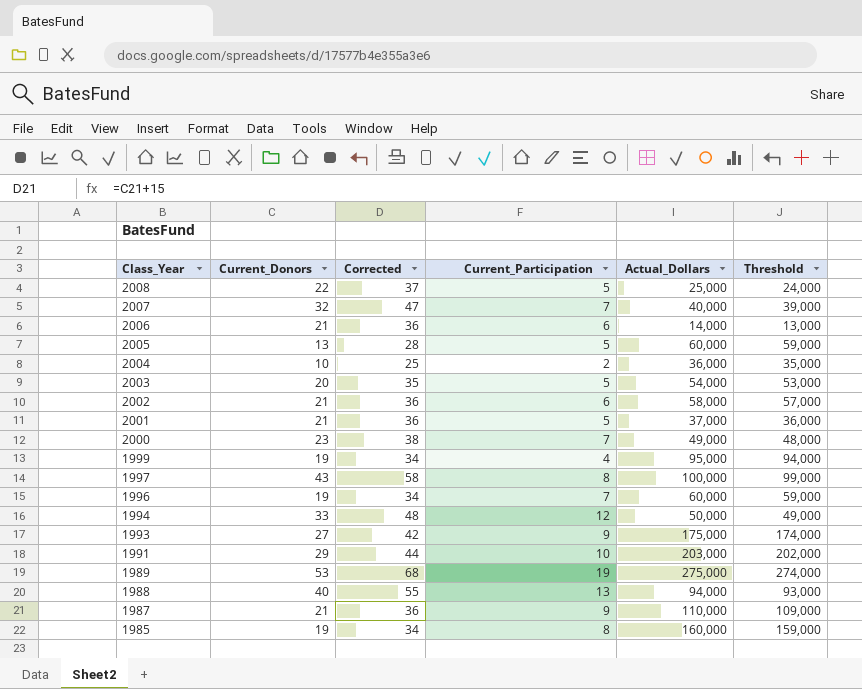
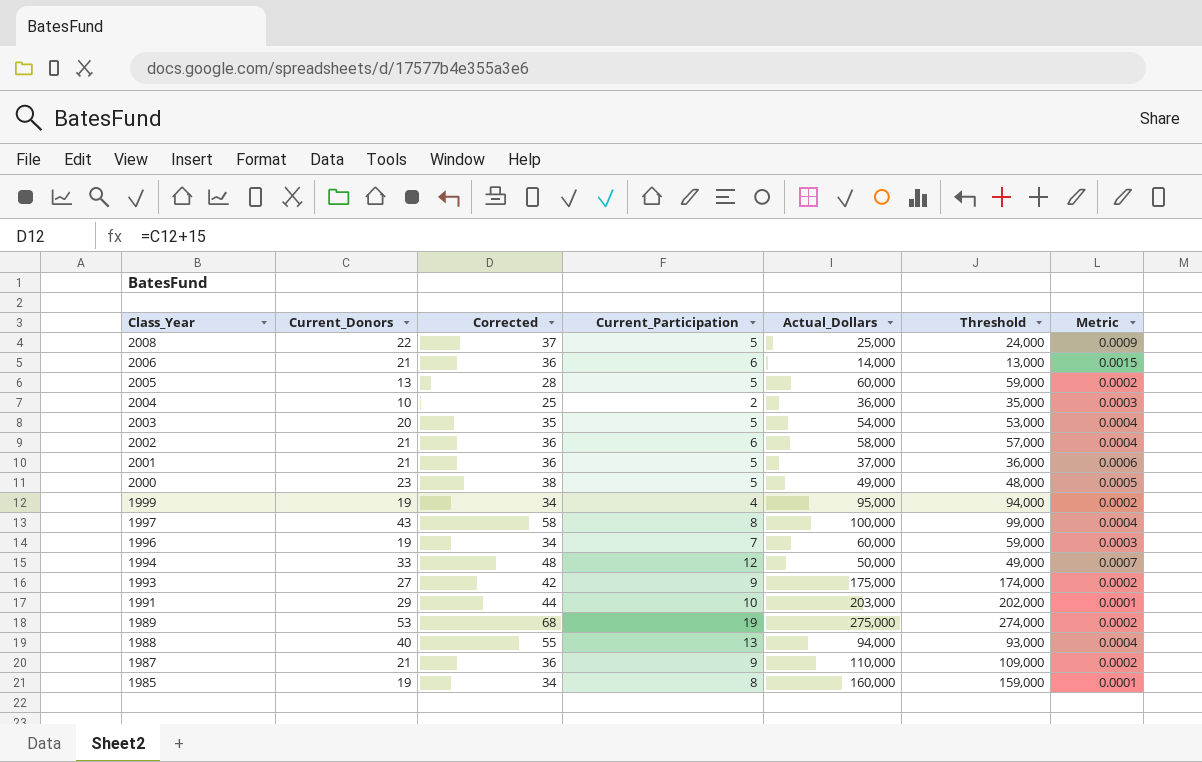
column Metric | formula: none -> [Current_Donors] / [Actual_Dollars]
row 2007: 32 | 47 | 7 | 40,000 | 39,000 -> none
2000 | Current_Participation: 7 -> 5

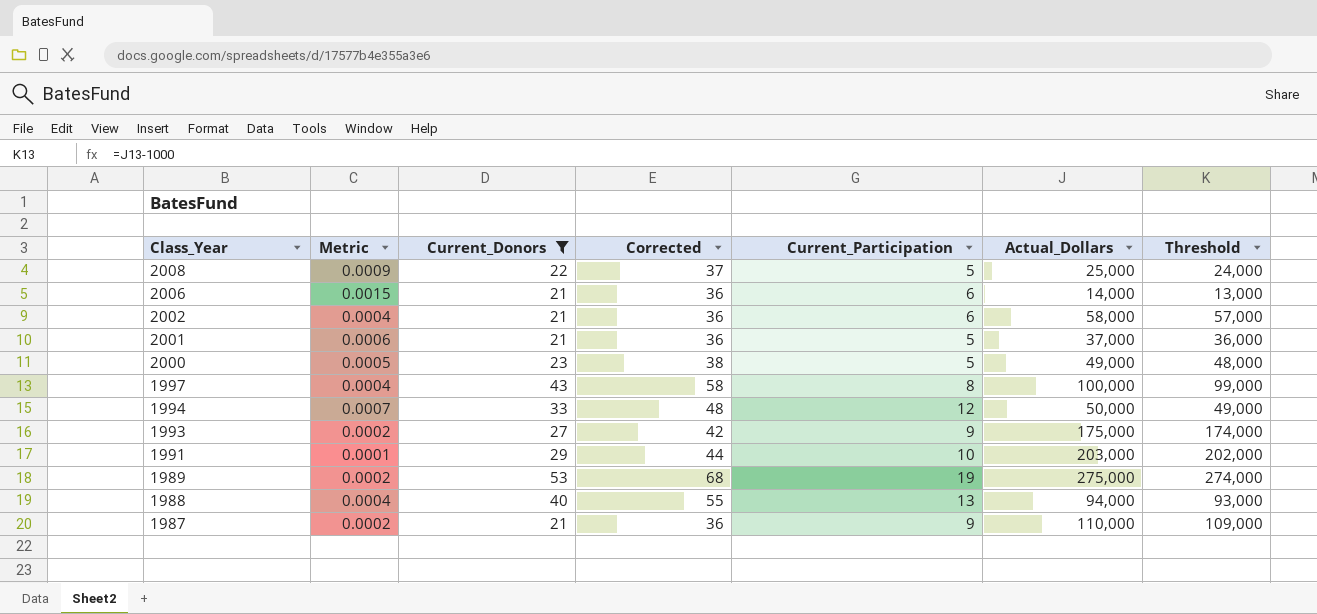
filter: none -> Current_Donors >= 21
column Metric | position: 7 -> 2

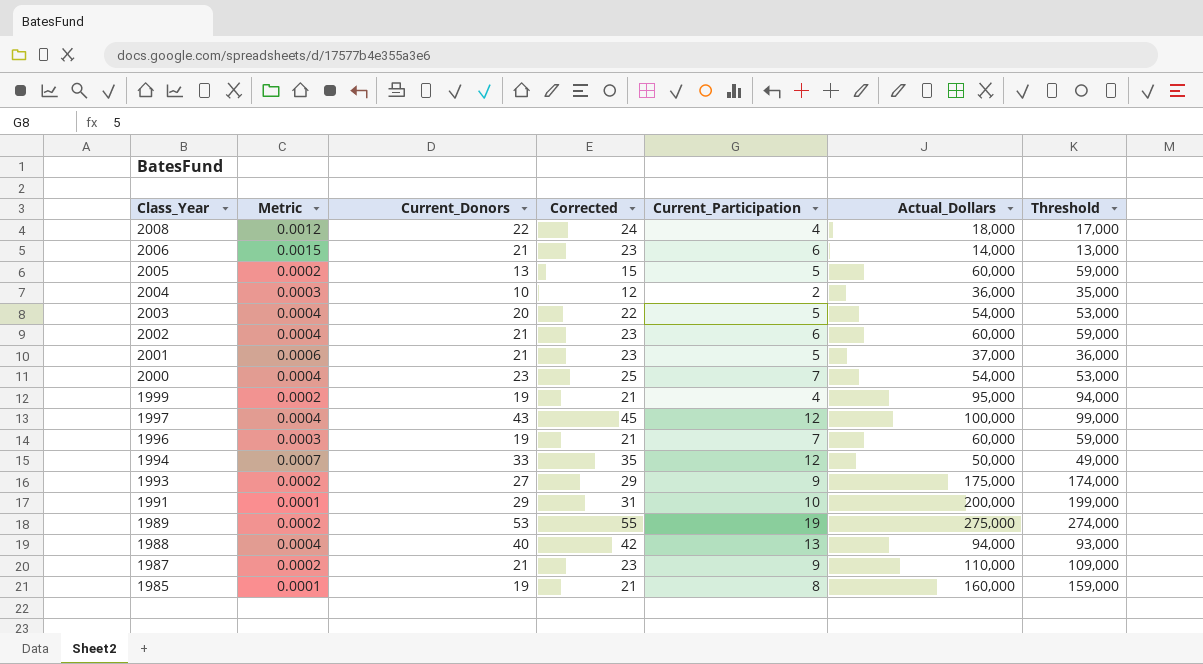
filter: Current_Donors >= 21 -> none
column Corrected | formula: [Current_Donors] + 15 -> [Current_Donors] + 2
2008 | Metric: 0.0009 -> 0.0012
2008 | Current_Participation: 5 -> 4
2008 | Actual_Dollars: 25,000 -> 18,000
2008 | Threshold: 24,000 -> 17,000
2002 | Actual_Dollars: 58,000 -> 60,000
2002 | Threshold: 57,000 -> 59,000
2000 | Metric: 0.0005 -> 0.0004
2000 | Current_Participation: 5 -> 7
2000 | Actual_Dollars: 49,000 -> 54,000
2000 | Threshold: 48,000 -> 53,000
1997 | Current_Participation: 8 -> 12
1991 | Actual_Dollars: 203,000 -> 200,000
1991 | Threshold: 202,000 -> 199,000

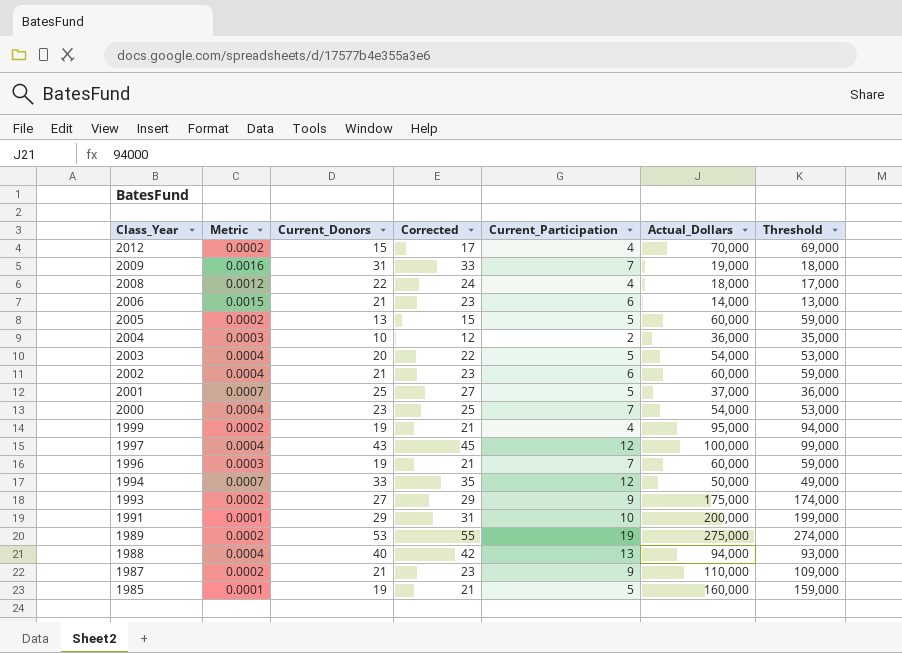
row 2012: none -> 0.0002 | 15 | 17 | 4 | 70,000 | 69,000
row 2009: none -> 0.0016 | 31 | 33 | 7 | 19,000 | 18,000
2001 | Metric: 0.0006 -> 0.0007
2001 | Current_Donors: 21 -> 25
2001 | Corrected: 23 -> 27
1985 | Current_Participation: 8 -> 5

